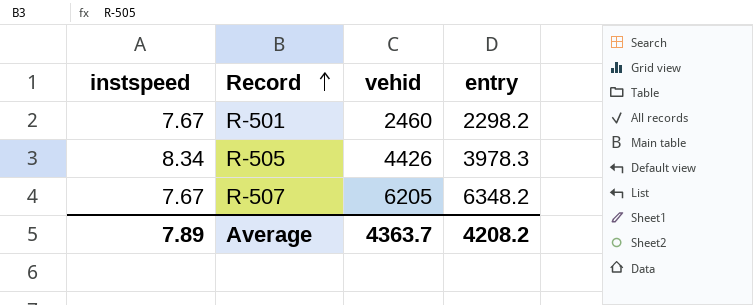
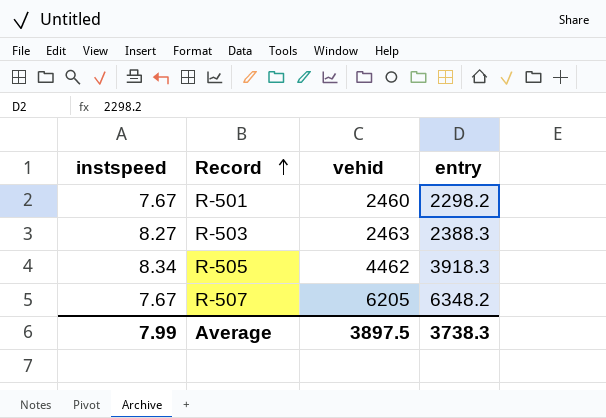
row R-503: none -> 8.27 | 2463 | 2388.3
R-505 | vehid: 4426 -> 4462
R-505 | entry: 3978.3 -> 3918.3
Average | instspeed: 7.89 -> 7.99
Average | vehid: 4363.7 -> 3897.5
Average | entry: 4208.2 -> 3738.3

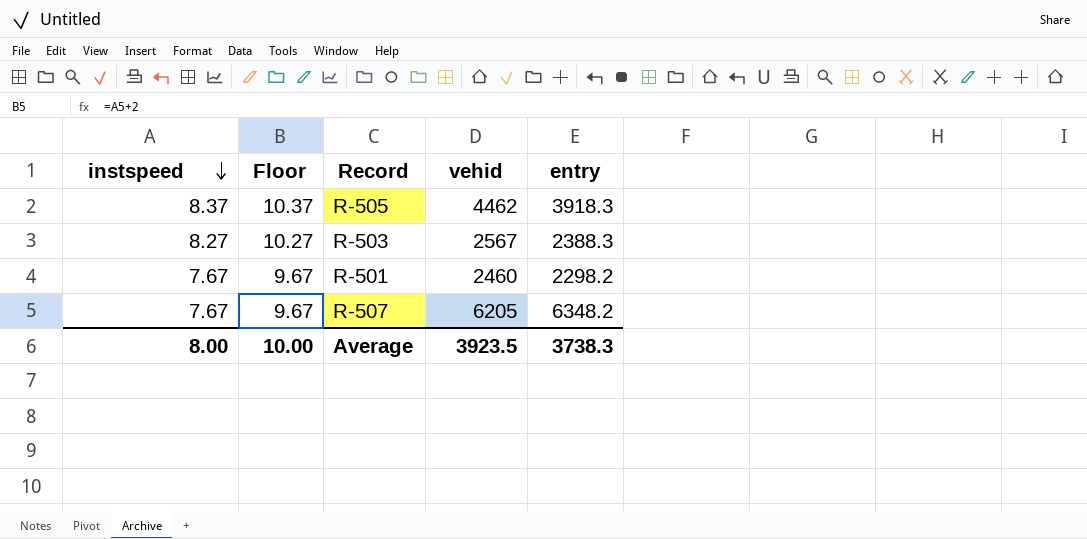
row order: Record ascending -> instspeed descending
column Floor | formula: none -> [instspeed] + 2
R-505 | instspeed: 8.34 -> 8.37
R-503 | vehid: 2463 -> 2567
Average | instspeed: 7.99 -> 8.00
Average | vehid: 3897.5 -> 3923.5

